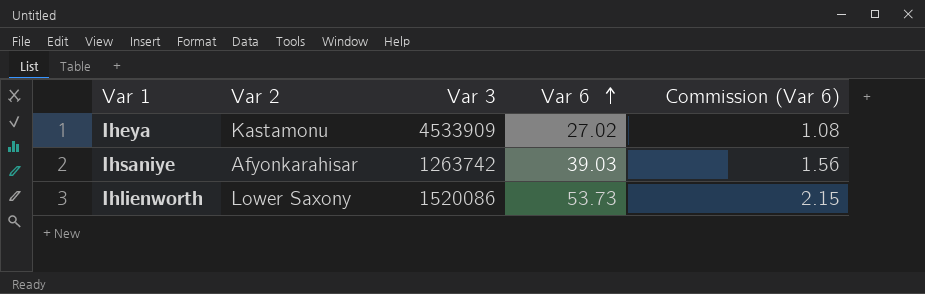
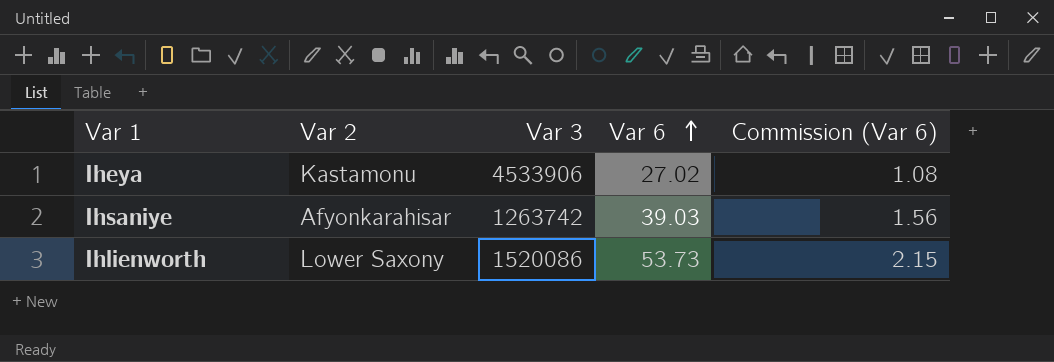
Iheya | Var 3: 4533909 -> 4533906

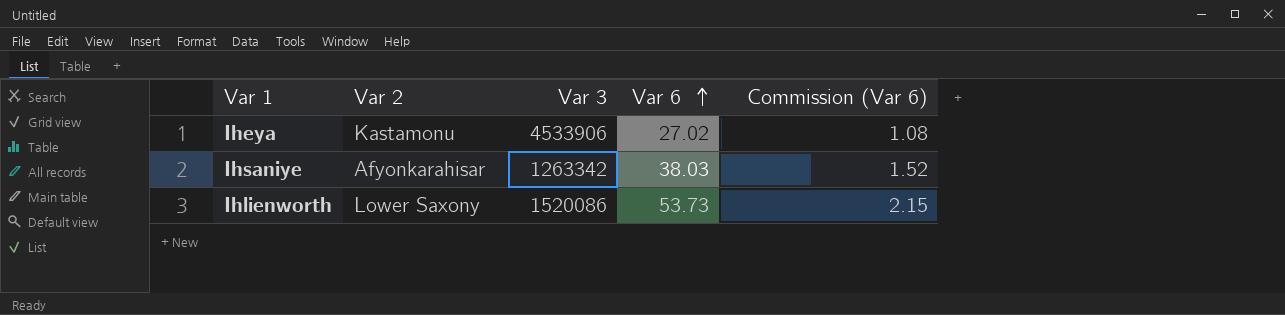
Ihsaniye | Var 3: 1263742 -> 1263342
Ihsaniye | Var 6: 39.03 -> 38.03
Ihsaniye | Commission (Var 6): 1.56 -> 1.52

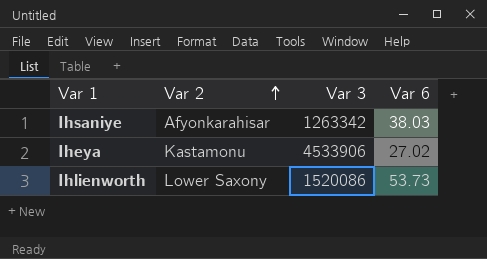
row order: Var 6 ascending -> Var 2 ascending
column Commission (Var 6) | formula: [Var 6] * 0.04 -> none

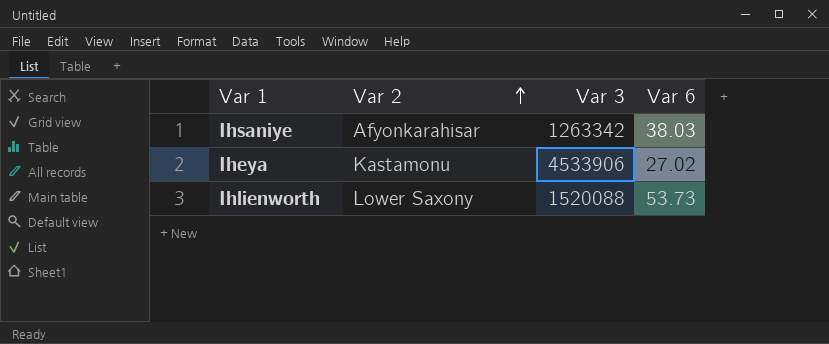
Ihlienworth | Var 3: 1520086 -> 1520088

